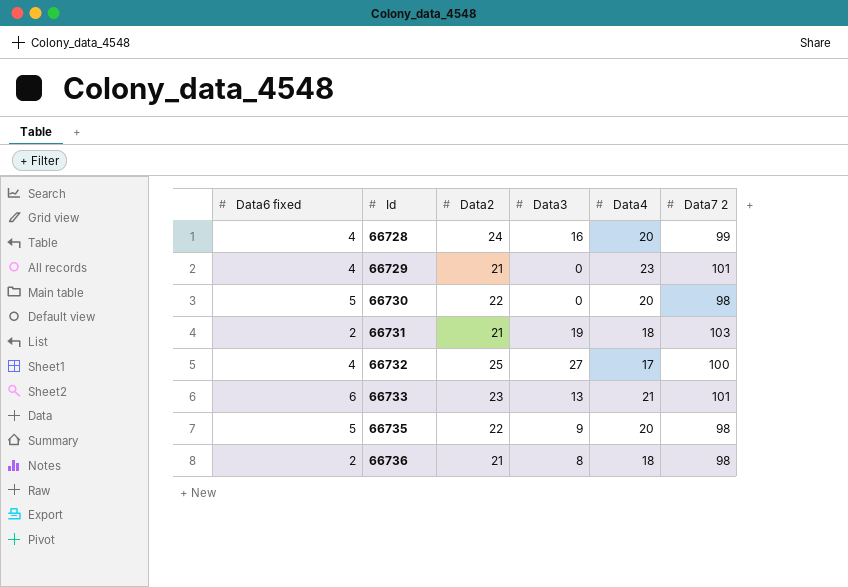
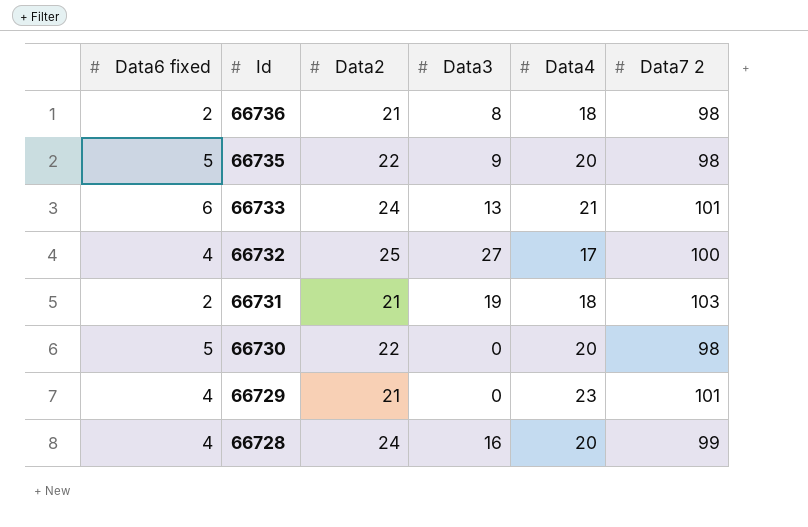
row order: Id ascending -> Id descending
66733 | Data2: 23 -> 24

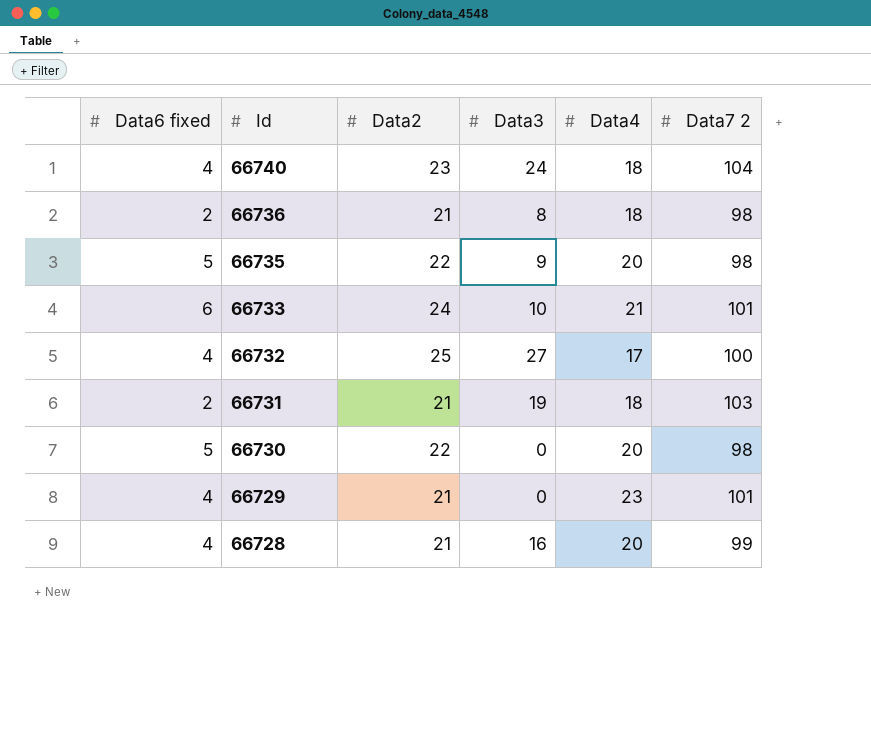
row 66740: none -> 4 | 23 | 24 | 18 | 104
66733 | Data3: 13 -> 10
66728 | Data2: 24 -> 21

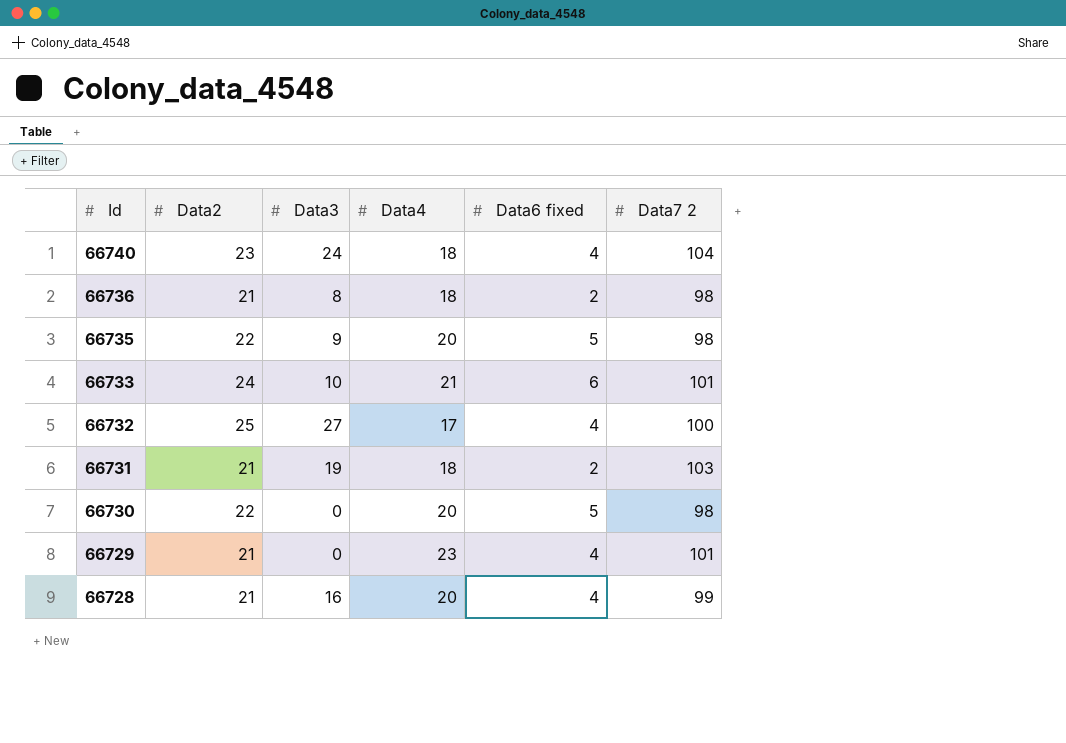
column Data6 fixed | position: 1 -> 5

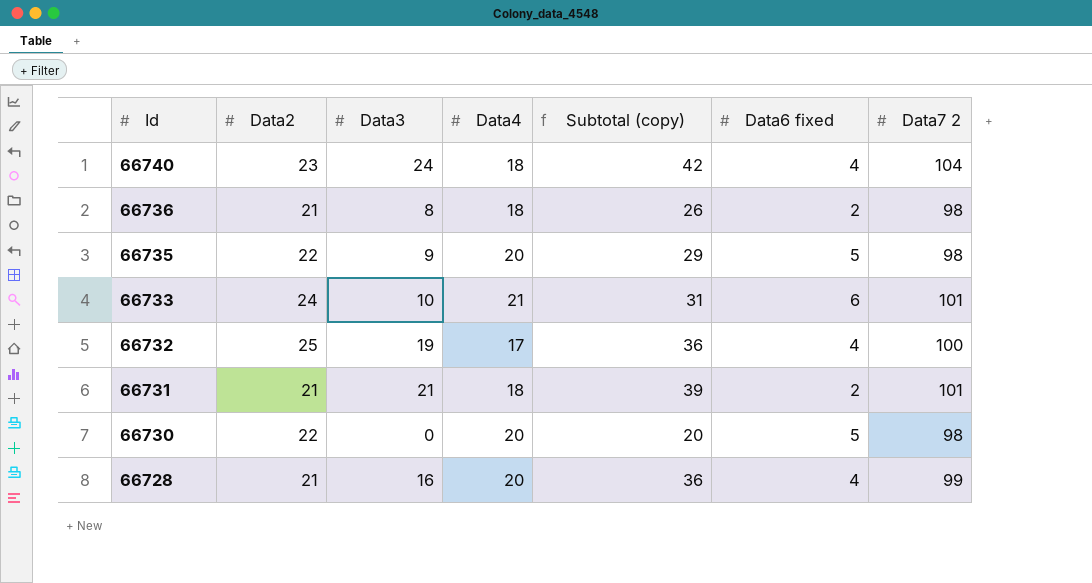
column Subtotal (copy) | formula: none -> [Data3] + [Data4]
row 66729: 21 | 0 | 23 | 4 | 101 -> none
66732 | Data3: 27 -> 19
66731 | Data3: 19 -> 21
66731 | Data7 2: 103 -> 101

